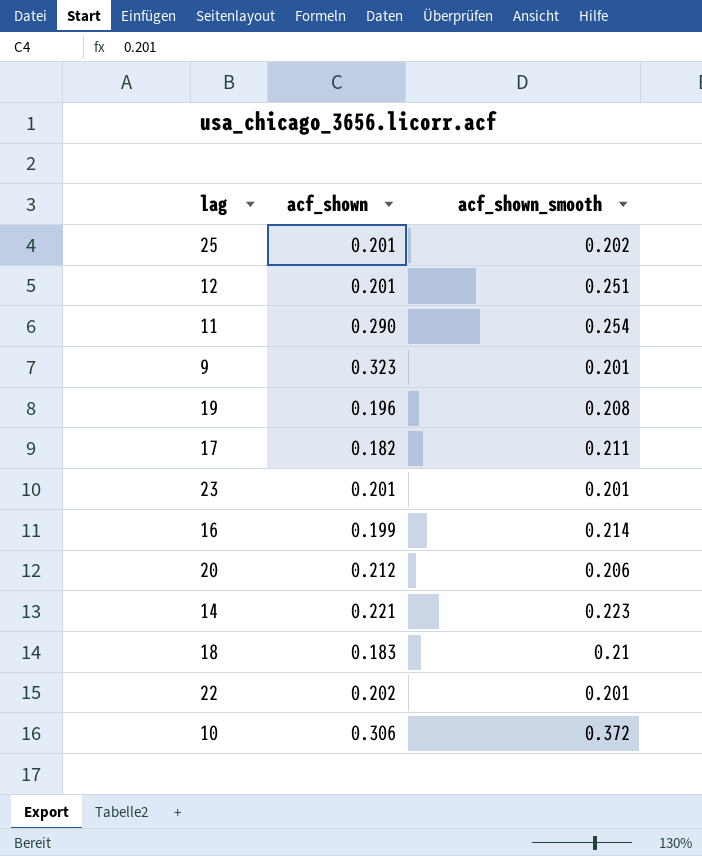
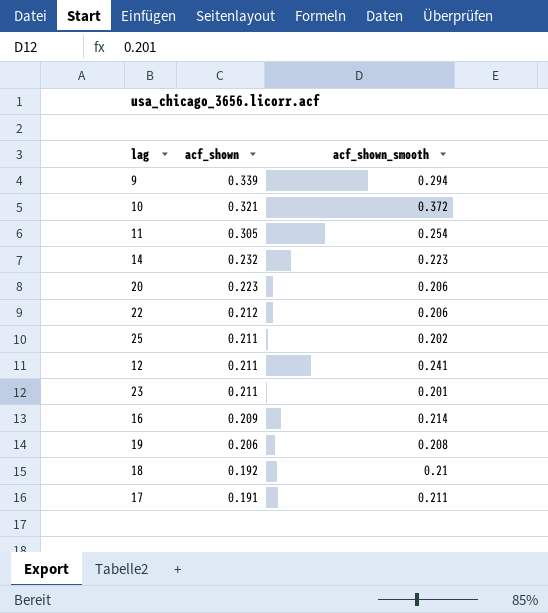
row order: none -> acf_shown descending
9 | acf_shown: 0.323 -> 0.339
9 | acf_shown_smooth: 0.201 -> 0.294
10 | acf_shown: 0.306 -> 0.321
11 | acf_shown: 0.290 -> 0.305
14 | acf_shown: 0.221 -> 0.232
20 | acf_shown: 0.212 -> 0.223
22 | acf_shown: 0.202 -> 0.212
22 | acf_shown_smooth: 0.201 -> 0.206
25 | acf_shown: 0.201 -> 0.211
12 | acf_shown: 0.201 -> 0.211
12 | acf_shown_smooth: 0.251 -> 0.241
23 | acf_shown: 0.201 -> 0.211
16 | acf_shown: 0.199 -> 0.209
19 | acf_shown: 0.196 -> 0.206
18 | acf_shown: 0.183 -> 0.192
17 | acf_shown: 0.182 -> 0.191

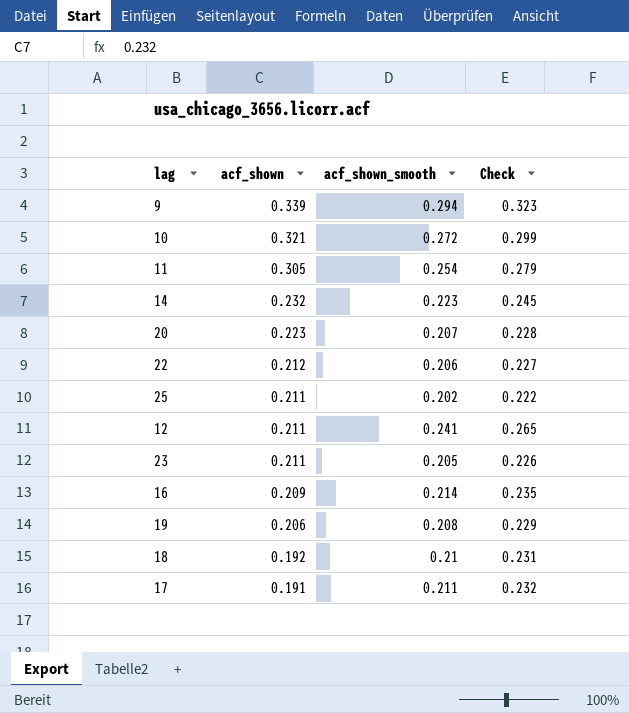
column Check | formula: none -> [acf_shown_smooth] * 1.1
10 | acf_shown_smooth: 0.372 -> 0.272
20 | acf_shown_smooth: 0.206 -> 0.207
23 | acf_shown_smooth: 0.201 -> 0.205

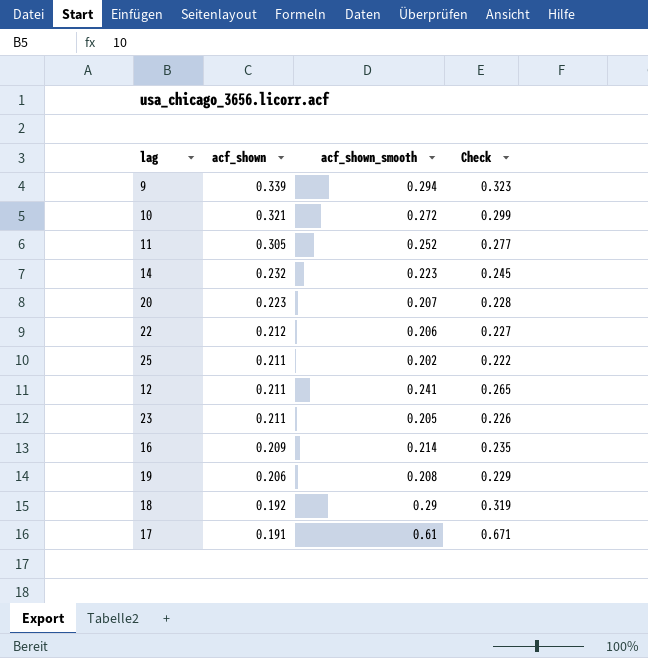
11 | acf_shown_smooth: 0.254 -> 0.252
11 | Check: 0.279 -> 0.277
18 | acf_shown_smooth: 0.21 -> 0.29
18 | Check: 0.231 -> 0.319
17 | acf_shown_smooth: 0.211 -> 0.61
17 | Check: 0.232 -> 0.671

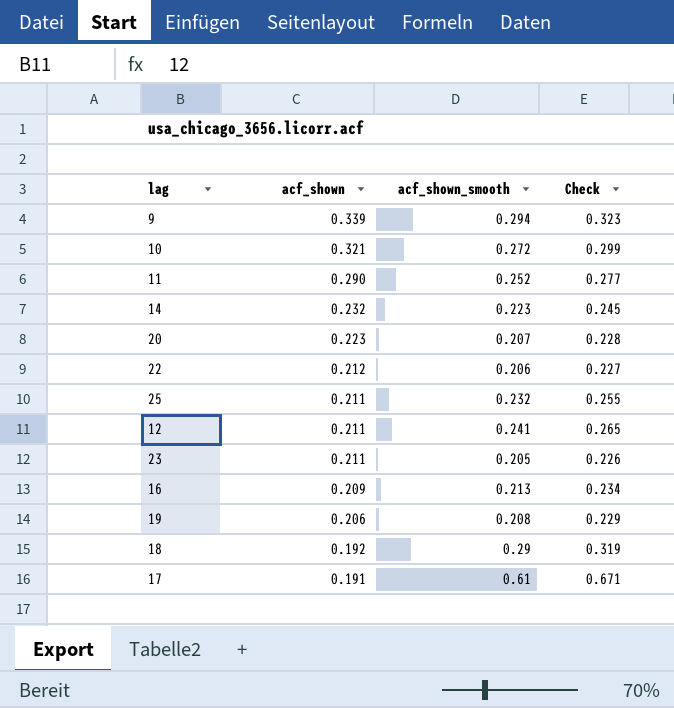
11 | acf_shown: 0.305 -> 0.290
25 | acf_shown_smooth: 0.202 -> 0.232
25 | Check: 0.222 -> 0.255
16 | acf_shown_smooth: 0.214 -> 0.213
16 | Check: 0.235 -> 0.234

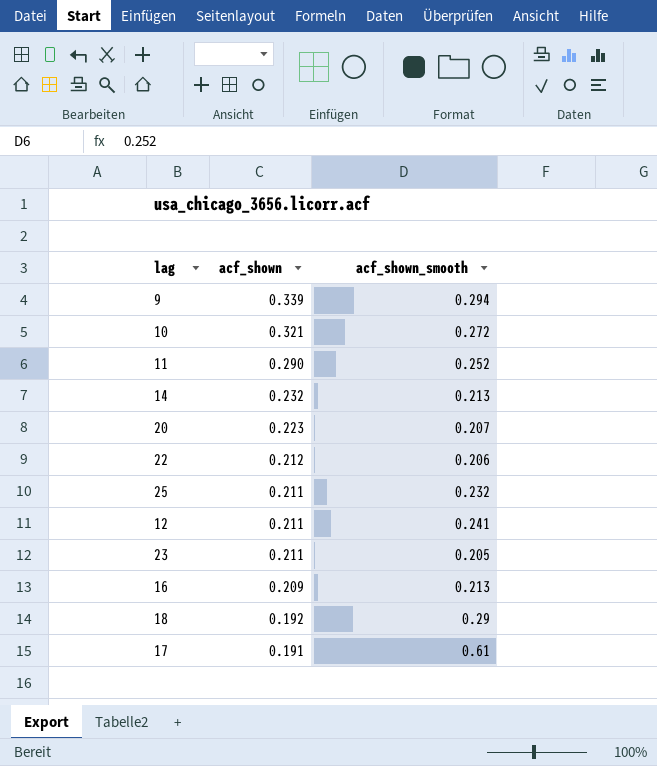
column Check | formula: [acf_shown_smooth] * 1.1 -> none
row 19: 0.206 | 0.208 | 0.229 -> none
14 | acf_shown_smooth: 0.223 -> 0.213

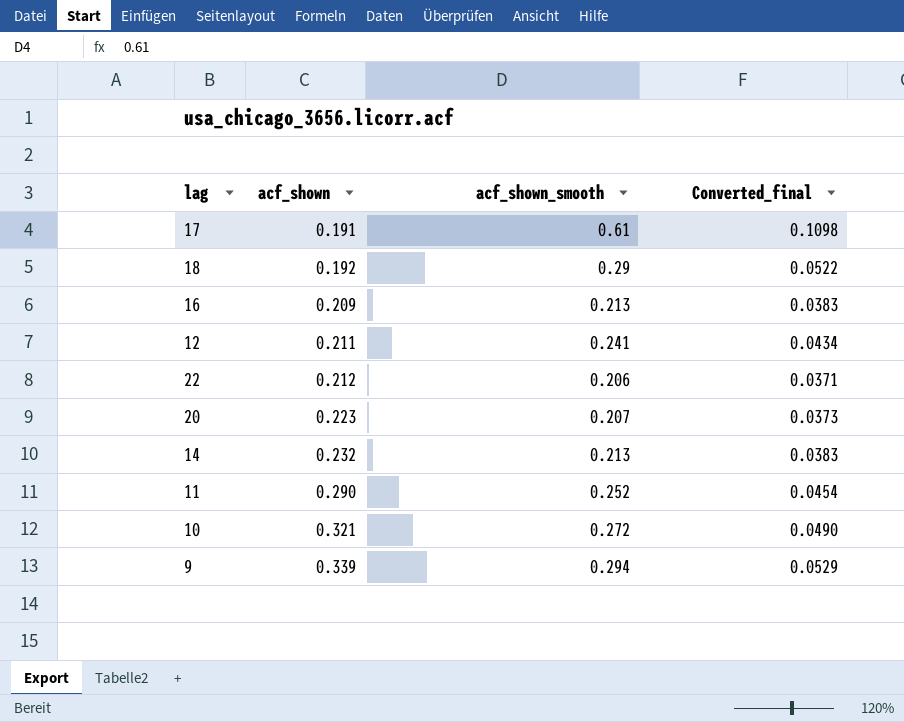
row order: acf_shown descending -> acf_shown ascending
column Converted_final | formula: none -> [acf_shown_smooth] * 0.18
row 25: 0.211 | 0.232 -> none
row 23: 0.211 | 0.205 -> none

